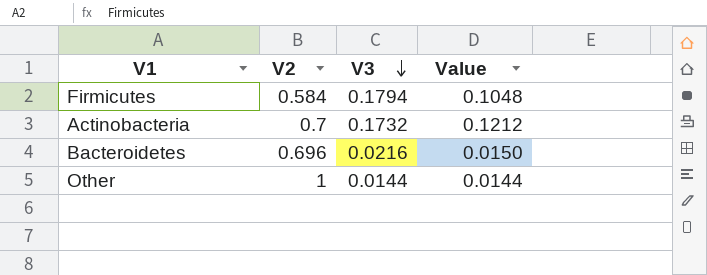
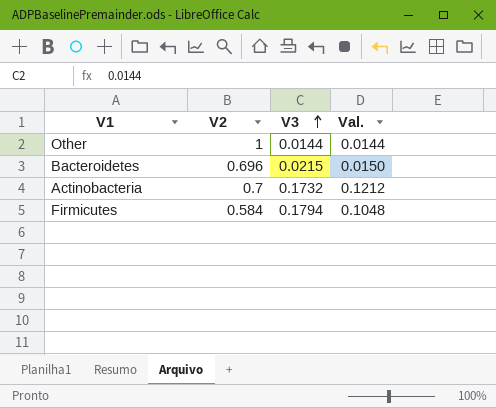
row order: V3 descending -> V3 ascending
column name: Value -> Val.
Bacteroidetes | V3: 0.0216 -> 0.0215

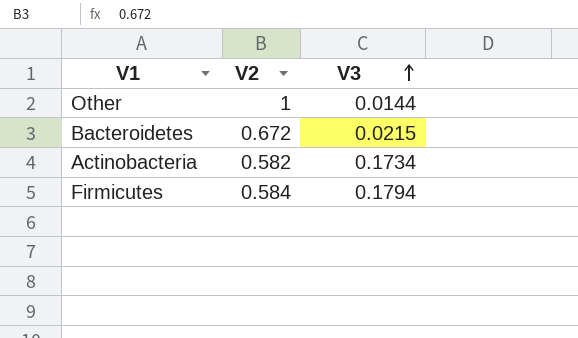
column Val. | formula: [V2] * [V3] -> none
Bacteroidetes | V2: 0.696 -> 0.672
Actinobacteria | V2: 0.7 -> 0.582
Actinobacteria | V3: 0.1732 -> 0.1734

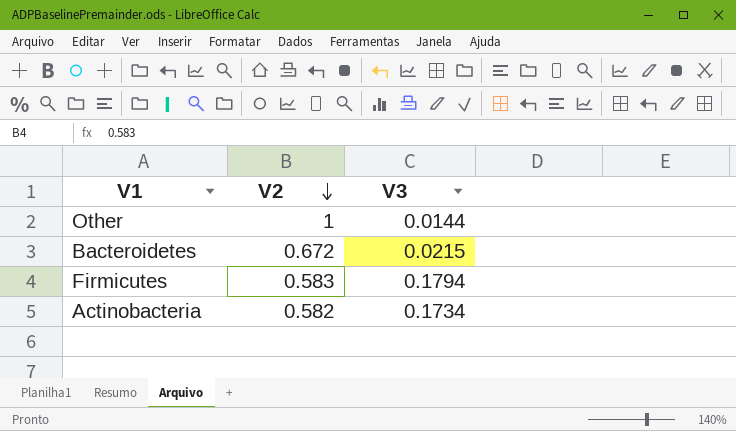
row order: V3 ascending -> V2 descending
Firmicutes | V2: 0.584 -> 0.583

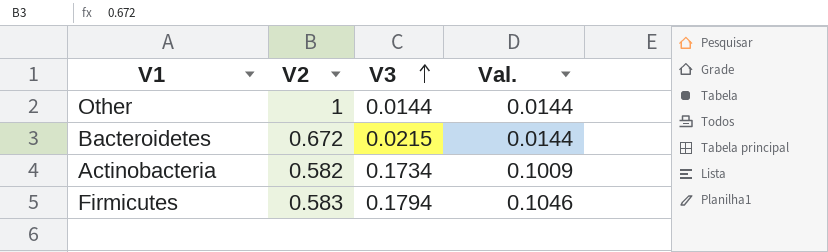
row order: V2 descending -> V3 ascending
column Val. | formula: none -> [V2] * [V3]

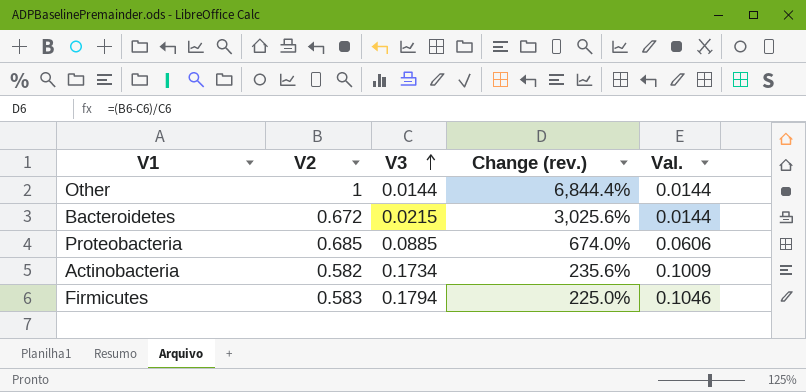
column Change (rev.) | formula: none -> ([V2] - [V3]) / [V3]
row Proteobacteria: none -> 0.685 | 0.0885 | 674.0% | 0.0606

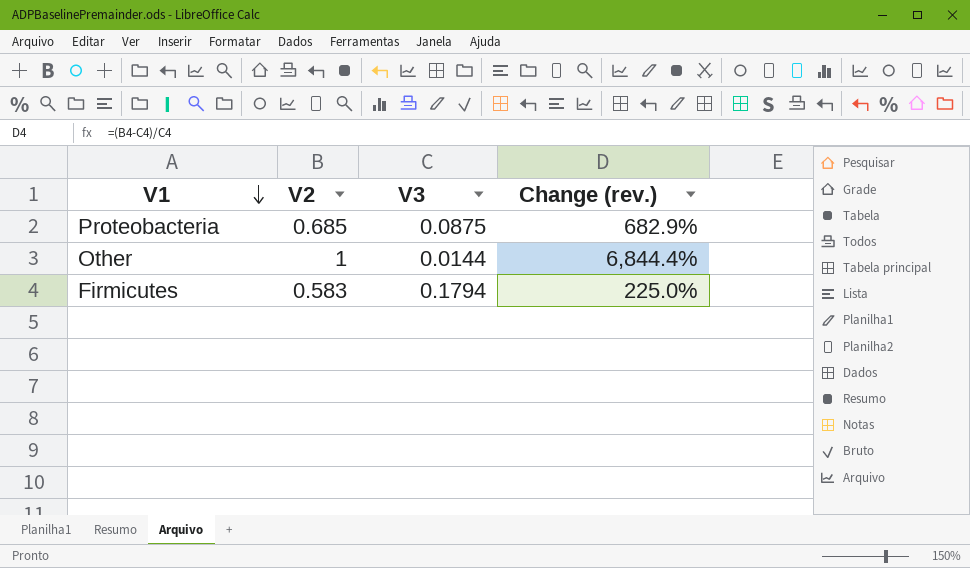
row order: V3 ascending -> V1 descending
column Val. | formula: [V2] * [V3] -> none
row Bacteroidetes: 0.672 | 0.0215 | 3,025.6% | 0.0144 -> none
row Actinobacteria: 0.582 | 0.1734 | 235.6% | 0.1009 -> none
Proteobacteria | V3: 0.0885 -> 0.0875
Proteobacteria | Change (rev.): 674.0% -> 682.9%

